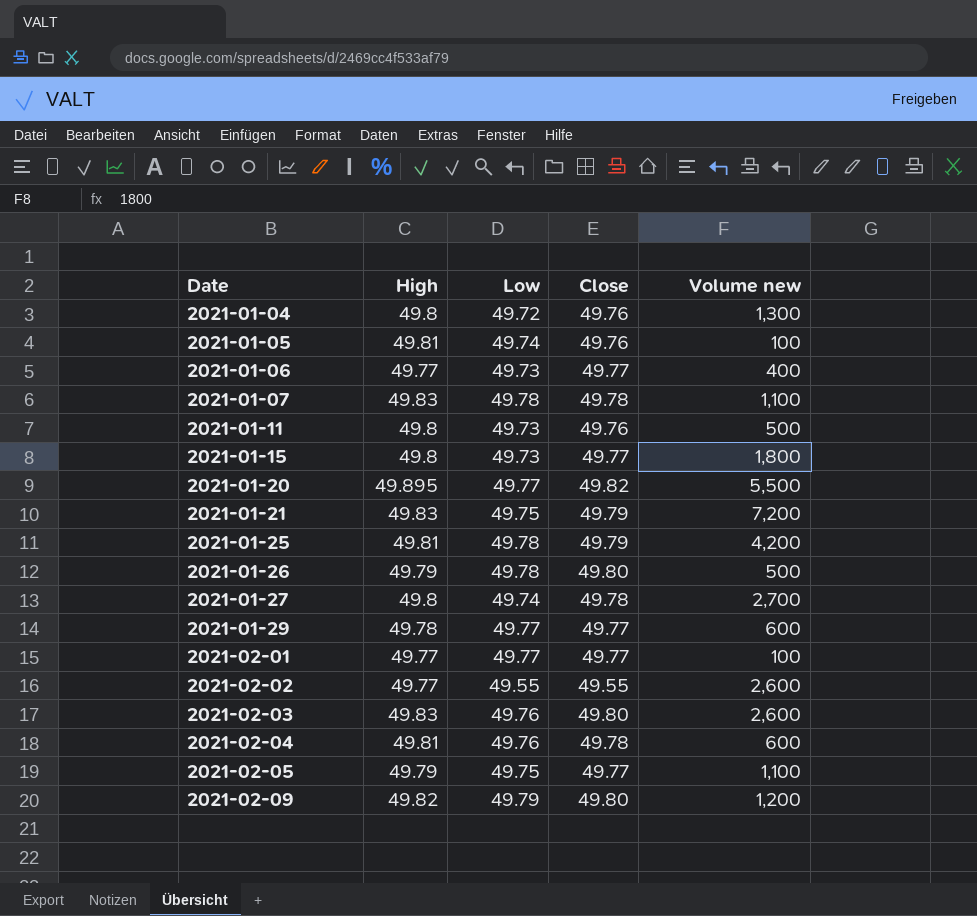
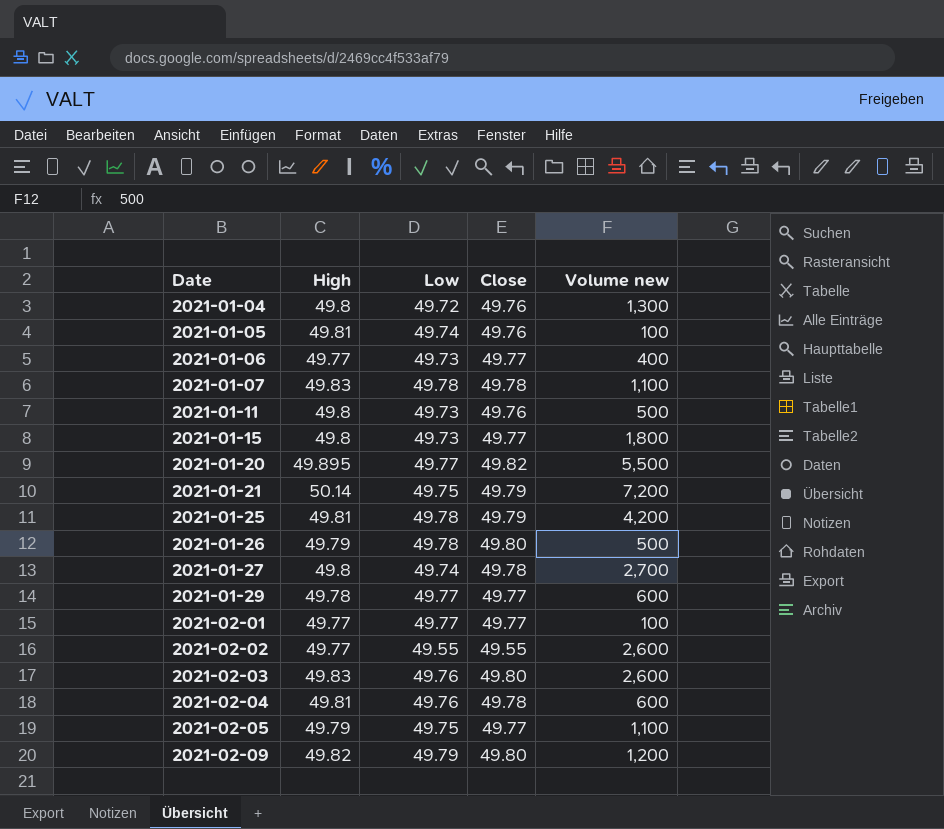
2021-01-21 | High: 49.83 -> 50.14

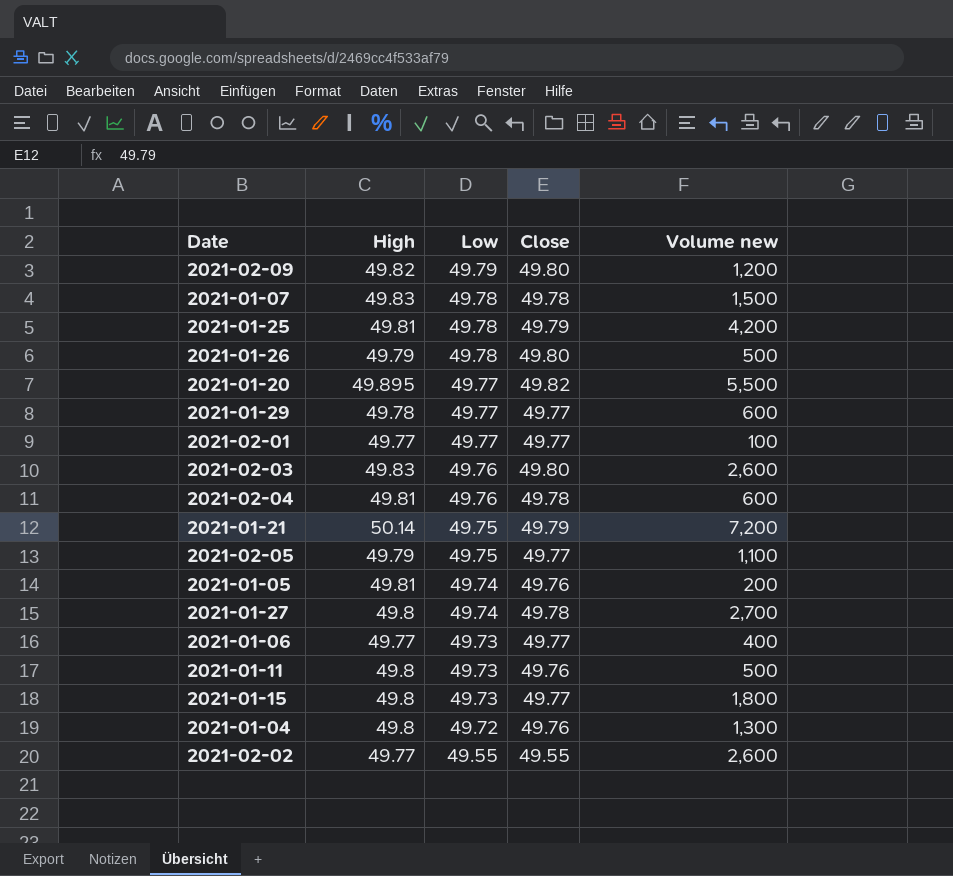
row order: Date ascending -> Low descending
2021-01-07 | Volume new: 1,100 -> 1,500
2021-01-05 | Volume new: 100 -> 200

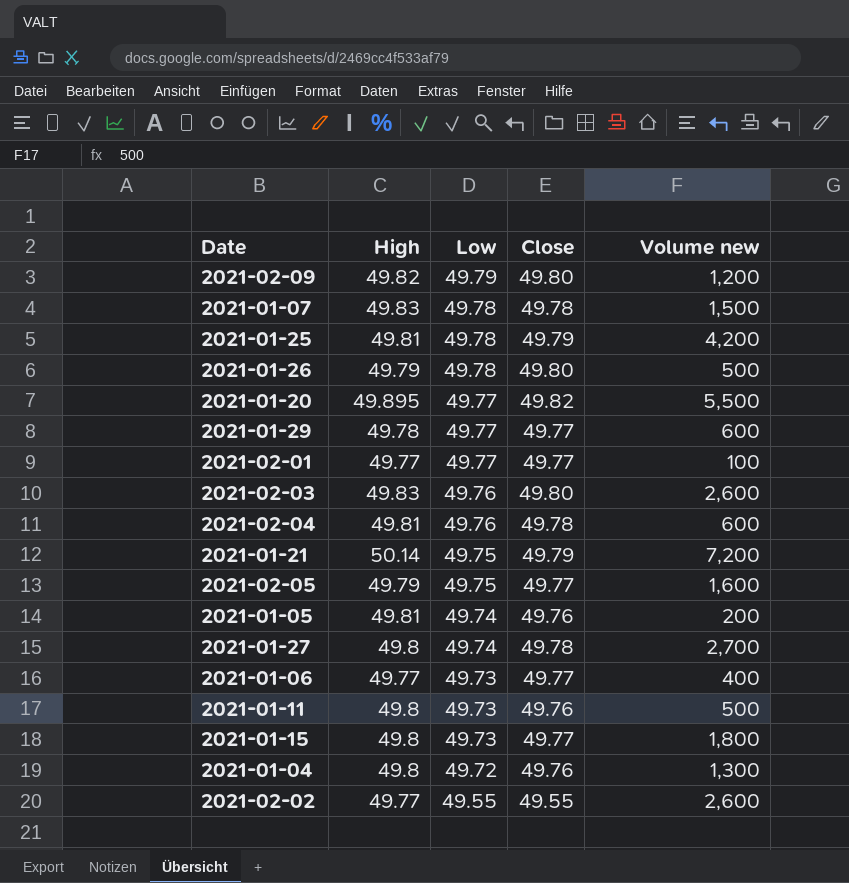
2021-02-05 | Volume new: 1,100 -> 1,600

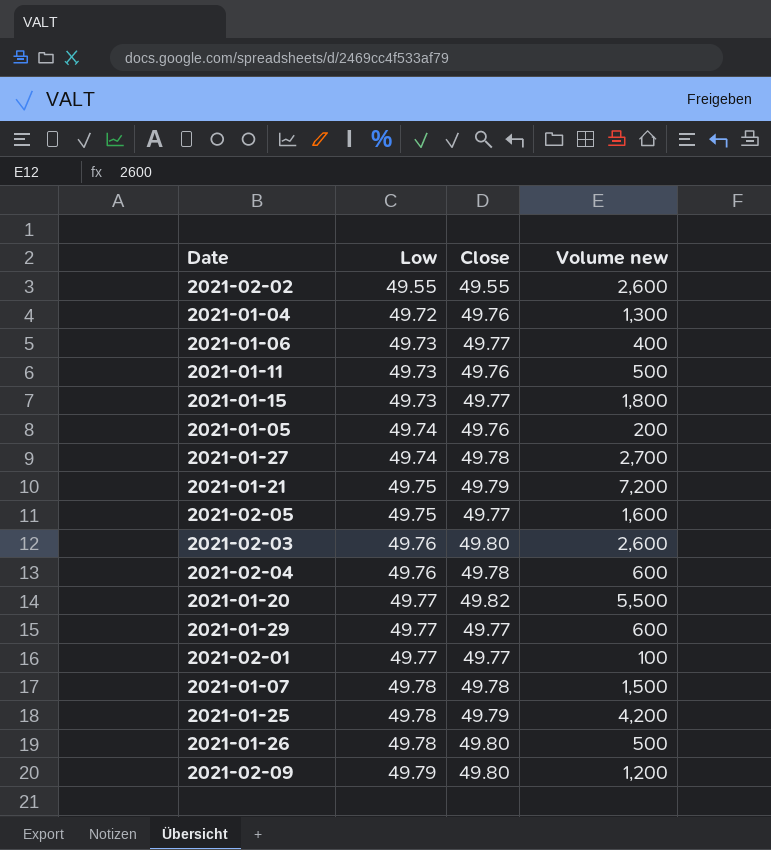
row order: Low descending -> Low ascending
column High | position: 2 -> none

